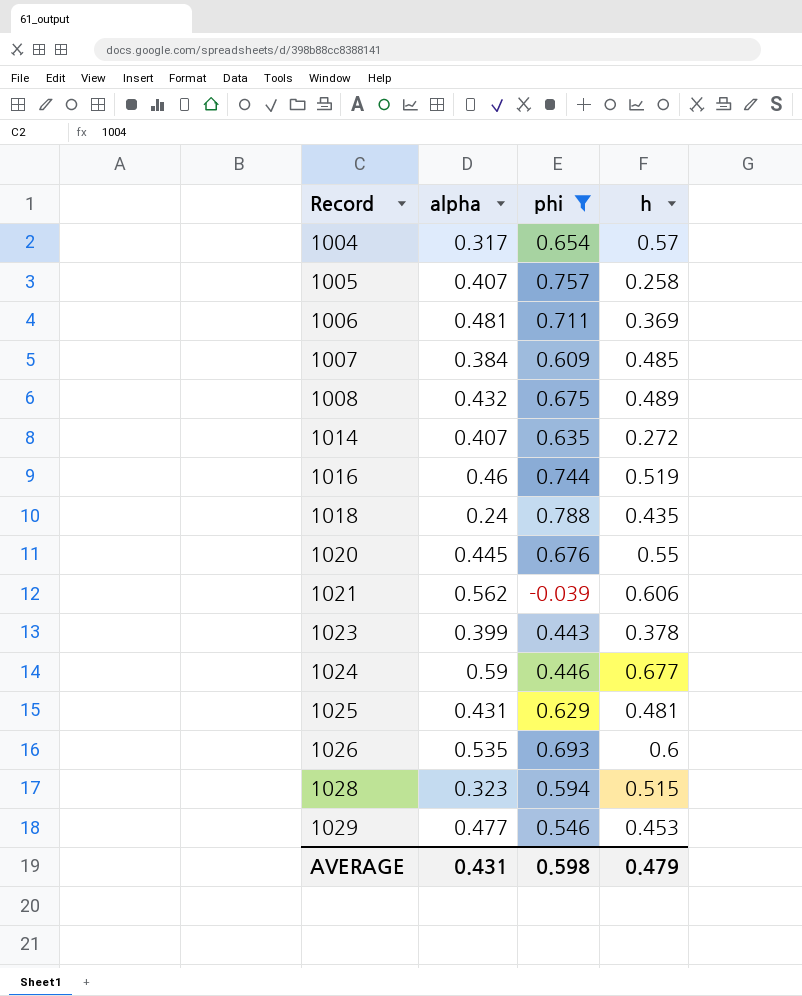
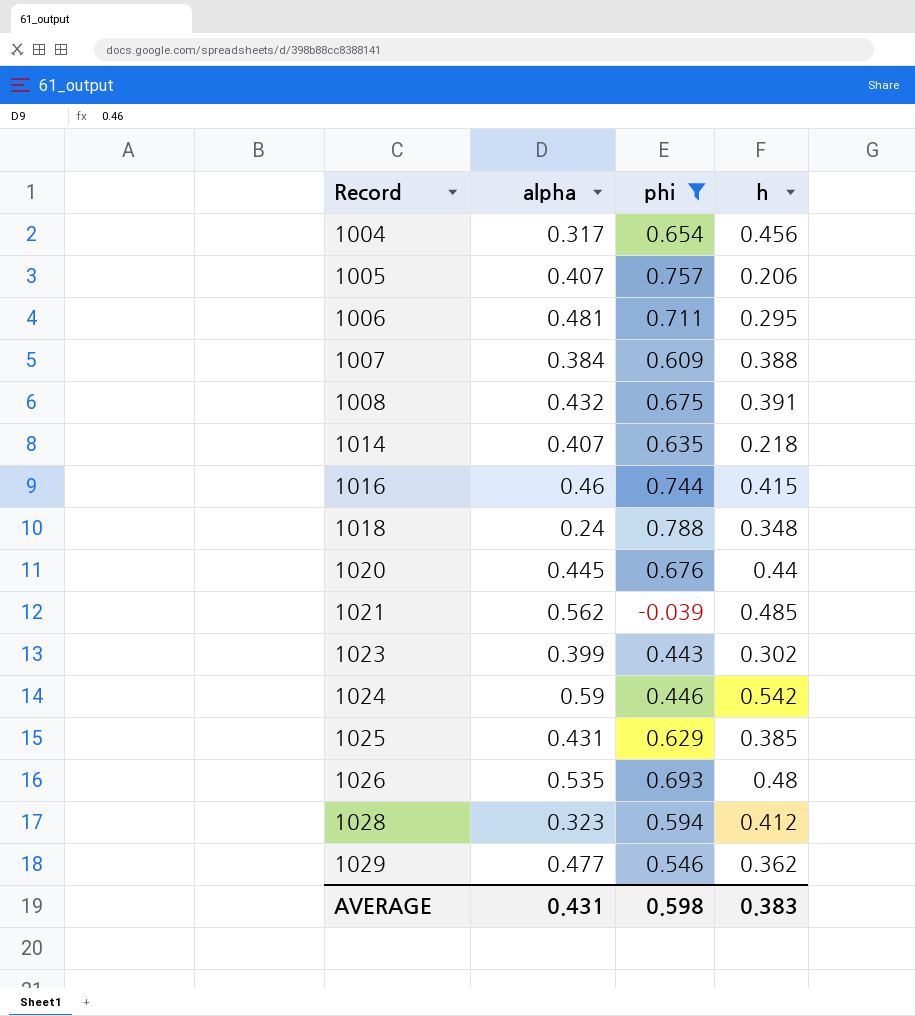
1004 | h: 0.57 -> 0.456
1005 | h: 0.258 -> 0.206
1006 | h: 0.369 -> 0.295
1007 | h: 0.485 -> 0.388
1008 | h: 0.489 -> 0.391
1014 | h: 0.272 -> 0.218
1016 | h: 0.519 -> 0.415
1018 | h: 0.435 -> 0.348
1020 | h: 0.55 -> 0.44
1021 | h: 0.606 -> 0.485
1023 | h: 0.378 -> 0.302
1024 | h: 0.677 -> 0.542
1025 | h: 0.481 -> 0.385
1026 | h: 0.6 -> 0.48
1028 | h: 0.515 -> 0.412
1029 | h: 0.453 -> 0.362
AVERAGE | h: 0.479 -> 0.383

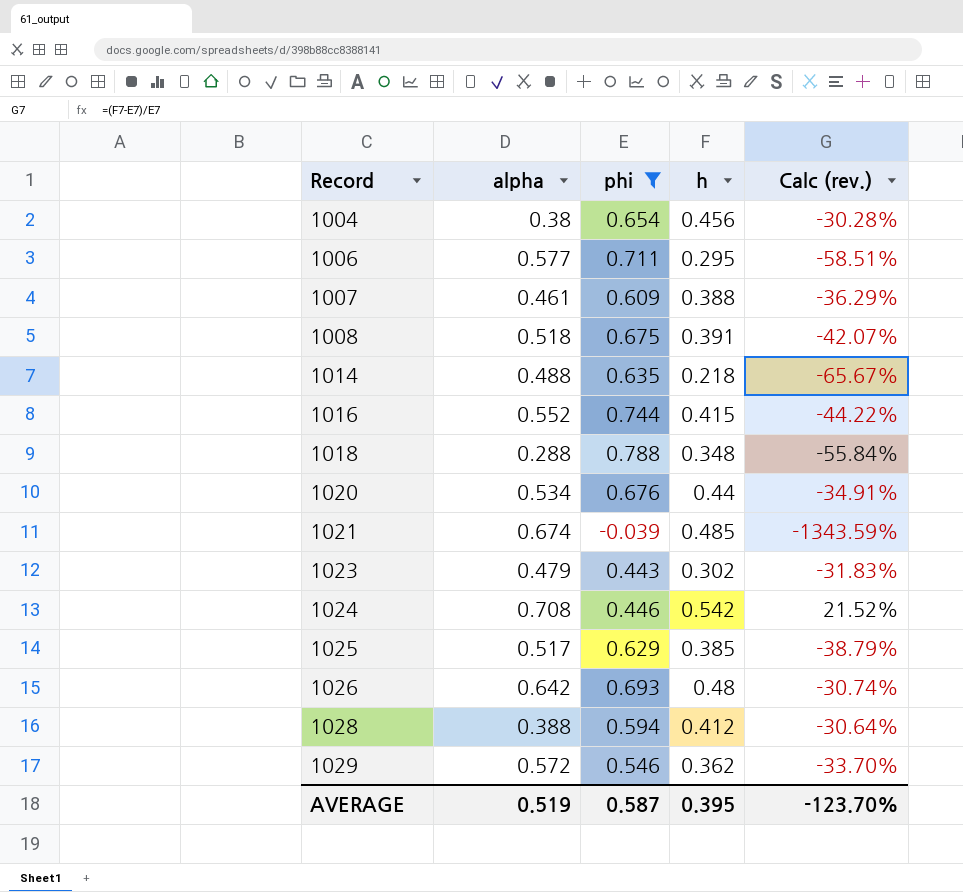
column Calc (rev.) | formula: none -> ([h] - [phi]) / [phi]
row 1005: 0.407 | 0.757 | 0.206 -> none
1004 | alpha: 0.317 -> 0.38
1006 | alpha: 0.481 -> 0.577
1007 | alpha: 0.384 -> 0.461
1008 | alpha: 0.432 -> 0.518
1014 | alpha: 0.407 -> 0.488
1016 | alpha: 0.46 -> 0.552
1018 | alpha: 0.24 -> 0.288
1020 | alpha: 0.445 -> 0.534
1021 | alpha: 0.562 -> 0.674
1023 | alpha: 0.399 -> 0.479
1024 | alpha: 0.59 -> 0.708
1025 | alpha: 0.431 -> 0.517
1026 | alpha: 0.535 -> 0.642
1028 | alpha: 0.323 -> 0.388
1029 | alpha: 0.477 -> 0.572
AVERAGE | alpha: 0.431 -> 0.519
AVERAGE | phi: 0.598 -> 0.587
AVERAGE | h: 0.383 -> 0.395

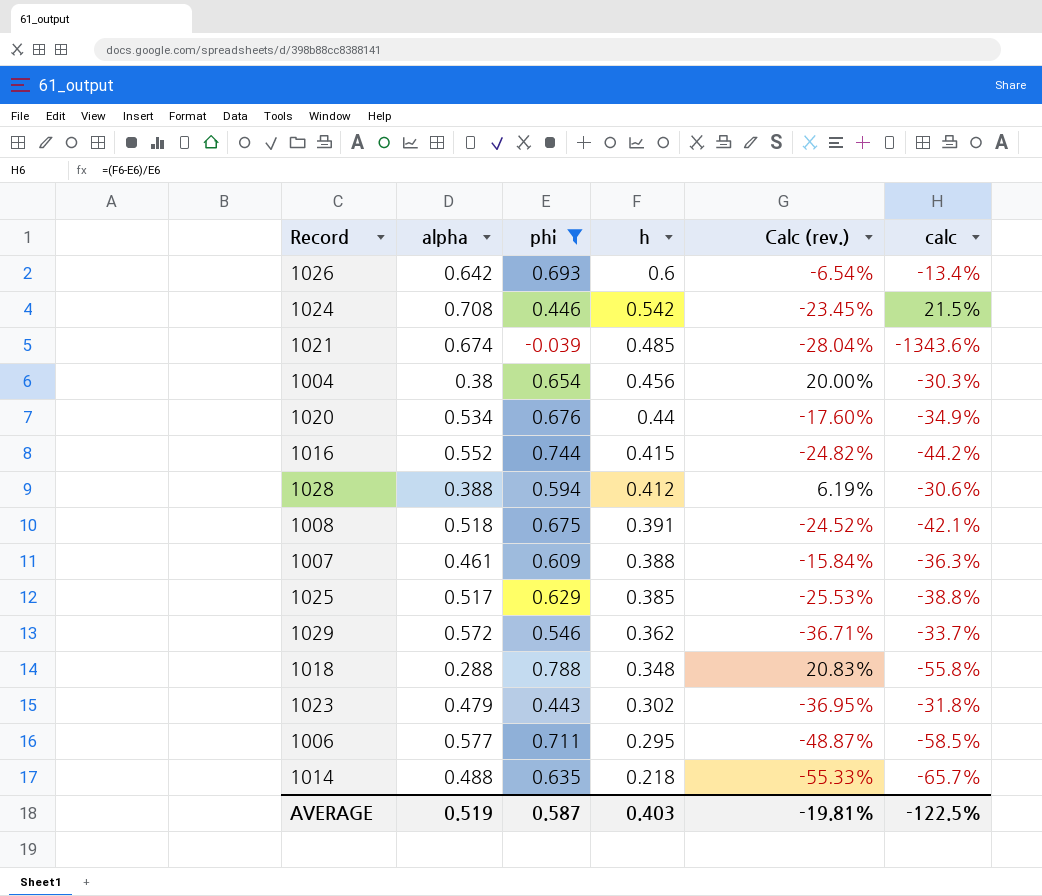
row order: Record ascending -> h descending
column Calc (rev.) | formula: ([h] - [phi]) / [phi] -> ([h] - [alpha]) / [alpha]
column calc | formula: none -> ([h] - [phi]) / [phi]
1026 | h: 0.48 -> 0.6
AVERAGE | h: 0.395 -> 0.403
AVERAGE | Calc (rev.): -123.70% -> -19.81%

